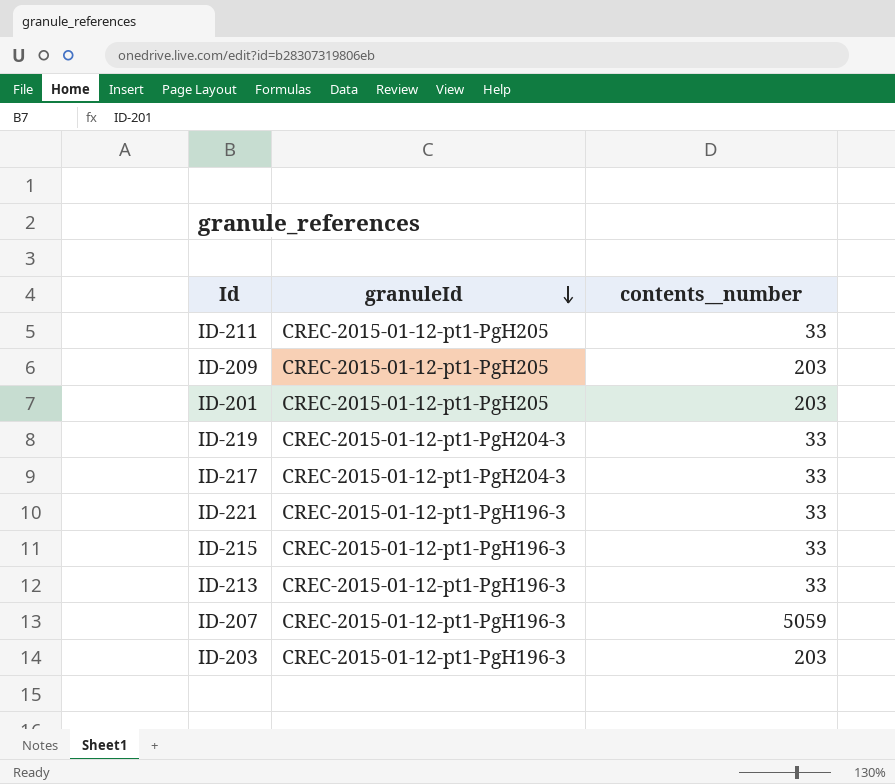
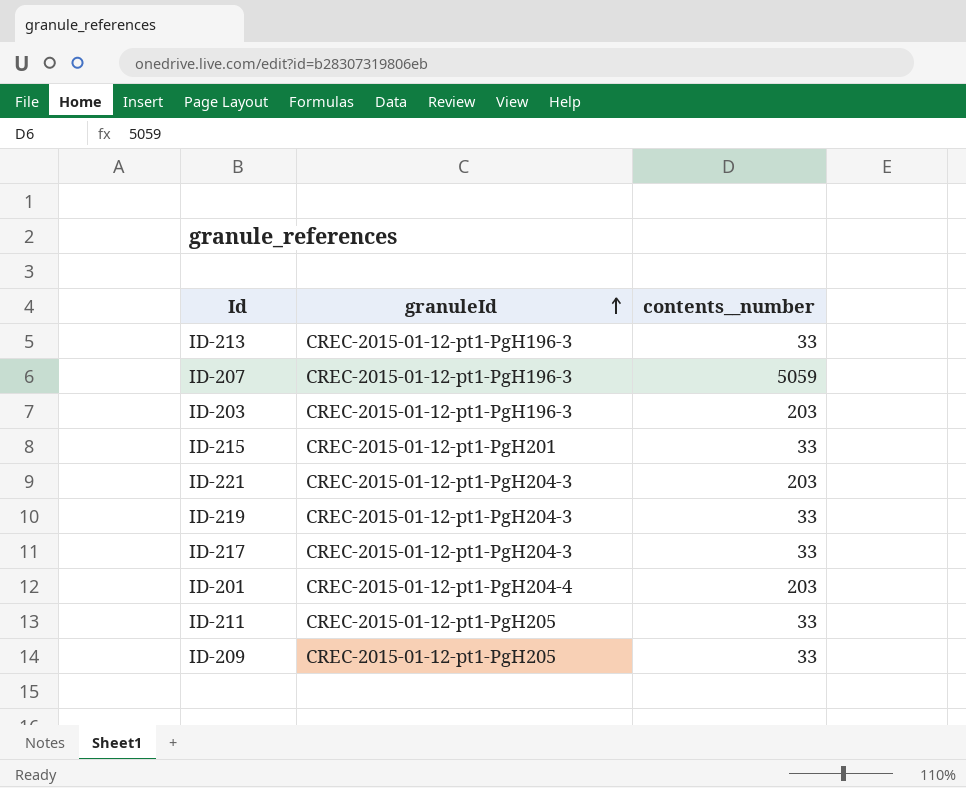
row order: granuleId descending -> granuleId ascending
ID-215 | granuleId: CREC-2015-01-12-pt1-PgH196-3 -> CREC-2015-01-12-pt1-PgH201
ID-221 | granuleId: CREC-2015-01-12-pt1-PgH196-3 -> CREC-2015-01-12-pt1-PgH204-3
ID-221 | contents__number: 33 -> 203
ID-201 | granuleId: CREC-2015-01-12-pt1-PgH205 -> CREC-2015-01-12-pt1-PgH204-4
ID-209 | contents__number: 203 -> 33

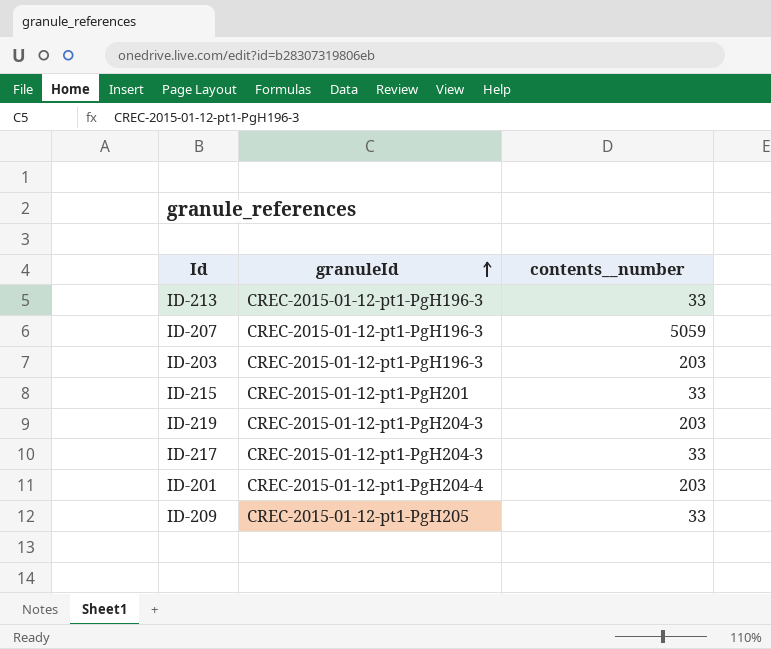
row ID-221: CREC-2015-01-12-pt1-PgH204-3 | 203 -> none
row ID-211: CREC-2015-01-12-pt1-PgH205 | 33 -> none
ID-219 | contents__number: 33 -> 203

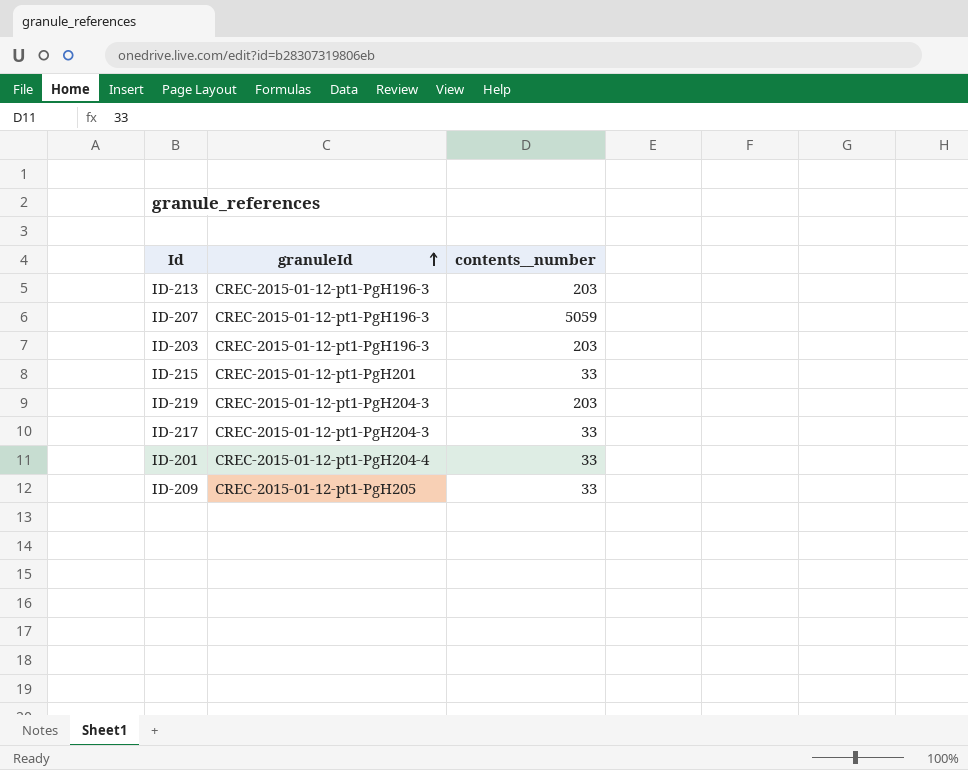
ID-213 | contents__number: 33 -> 203
ID-201 | contents__number: 203 -> 33

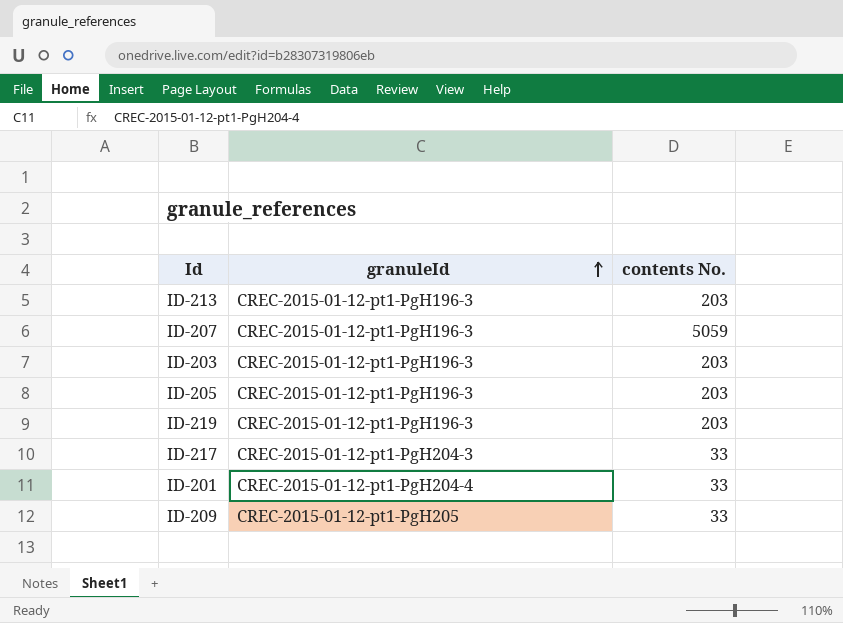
column name: contents__number -> contents No.
row ID-215: CREC-2015-01-12-pt1-PgH201 | 33 -> none
row ID-205: none -> CREC-2015-01-12-pt1-PgH196-3 | 203
ID-219 | granuleId: CREC-2015-01-12-pt1-PgH204-3 -> CREC-2015-01-12-pt1-PgH196-3

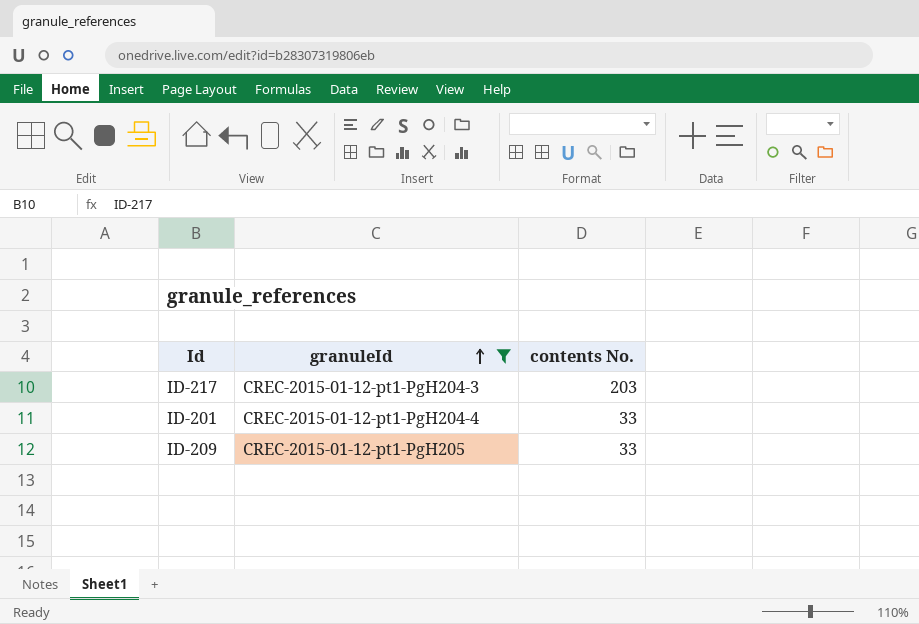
filter: none -> granuleId != CREC-2015-01-12-pt1-PgH196-3
ID-217 | contents No.: 33 -> 203

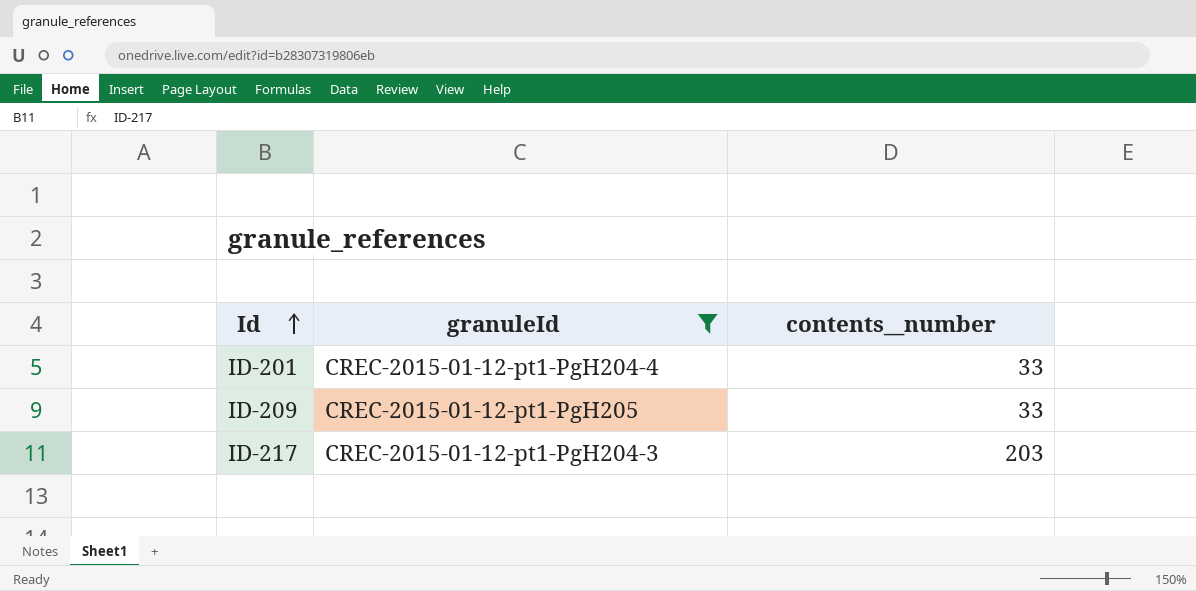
row order: granuleId ascending -> Id ascending
column name: contents No. -> contents__number

